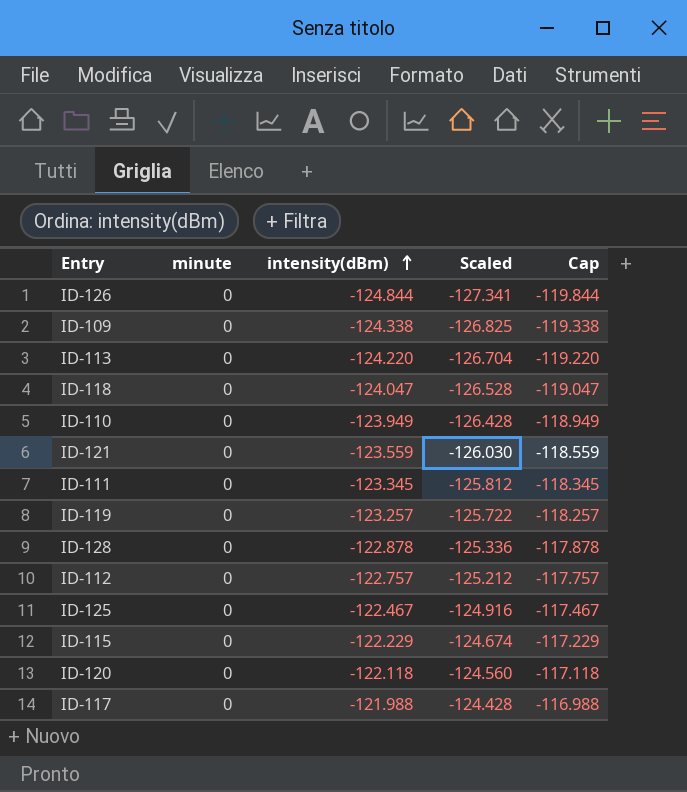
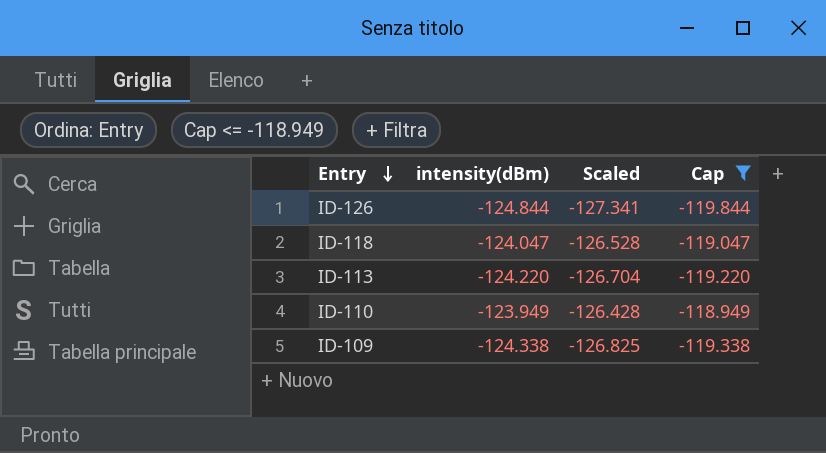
filter: none -> Cap <= -118.949
row order: intensity(dBm) ascending -> Entry descending
column minute | position: 2 -> none

